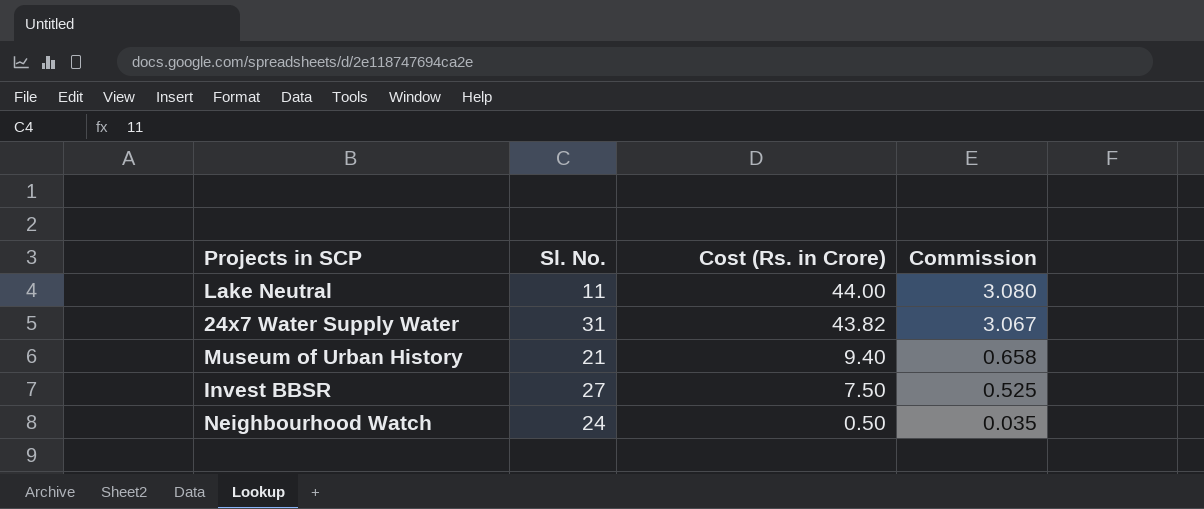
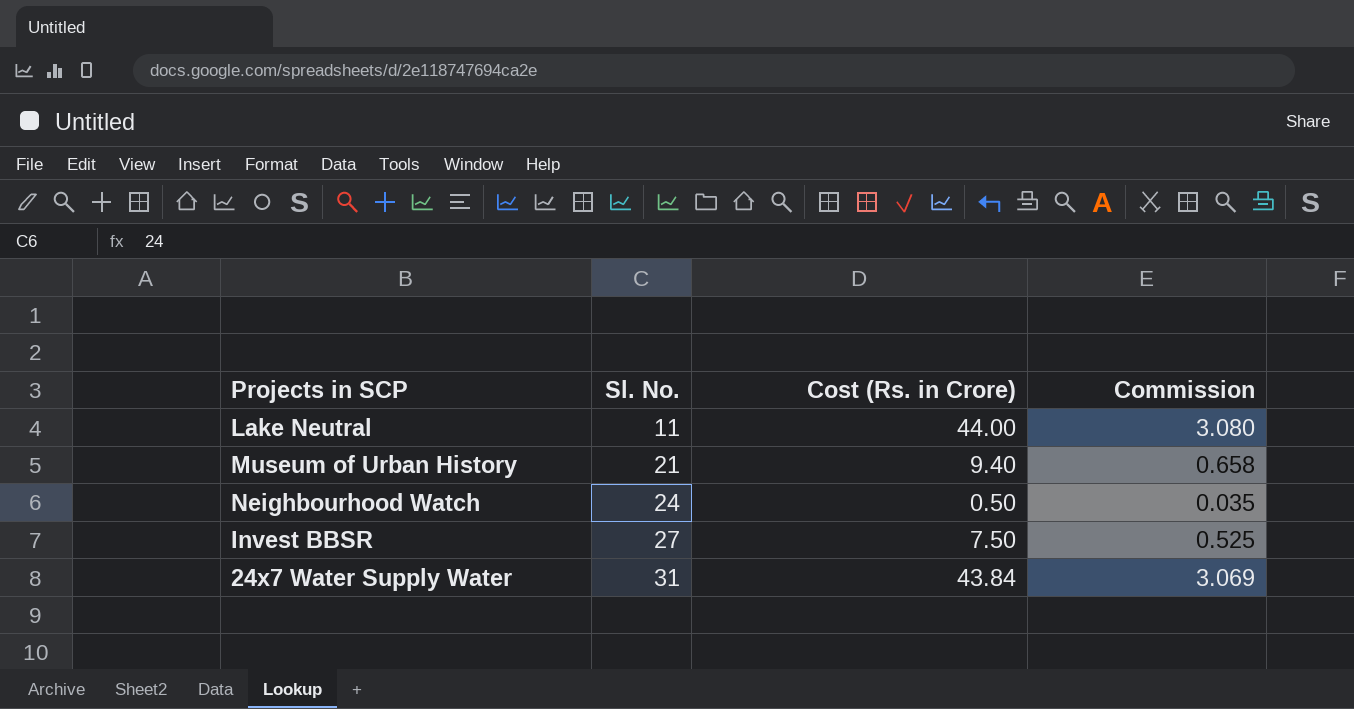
row order: Cost (Rs. in Crore) descending -> Sl. No. ascending
24x7 Water Supply Water | Cost (Rs. in Crore): 43.82 -> 43.84
24x7 Water Supply Water | Commission: 3.067 -> 3.069

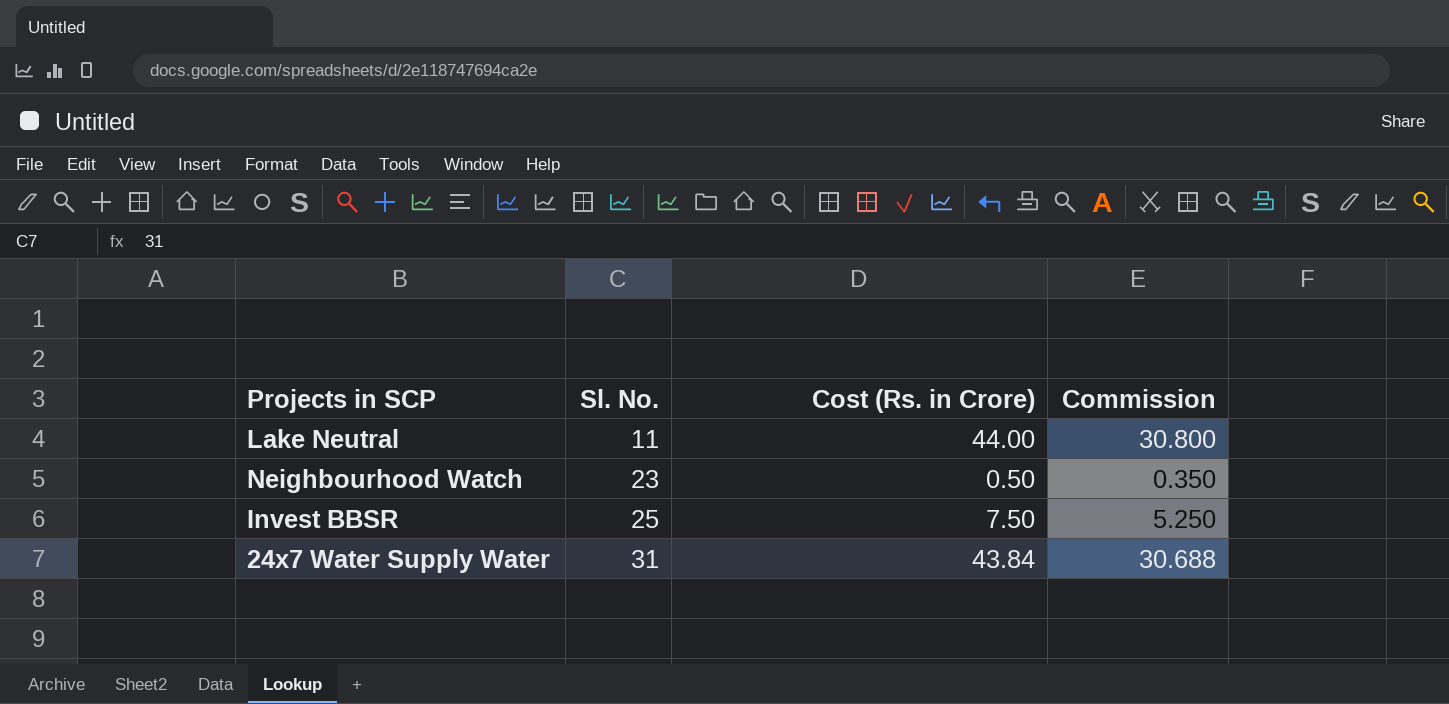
column Commission | formula: [Cost (Rs. in Crore)] * 0.07 -> [Cost (Rs. in Crore)] * 0.7
row Museum of Urban History: 21 | 9.40 | 0.658 -> none
Neighbourhood Watch | Sl. No.: 24 -> 23
Invest BBSR | Sl. No.: 27 -> 25

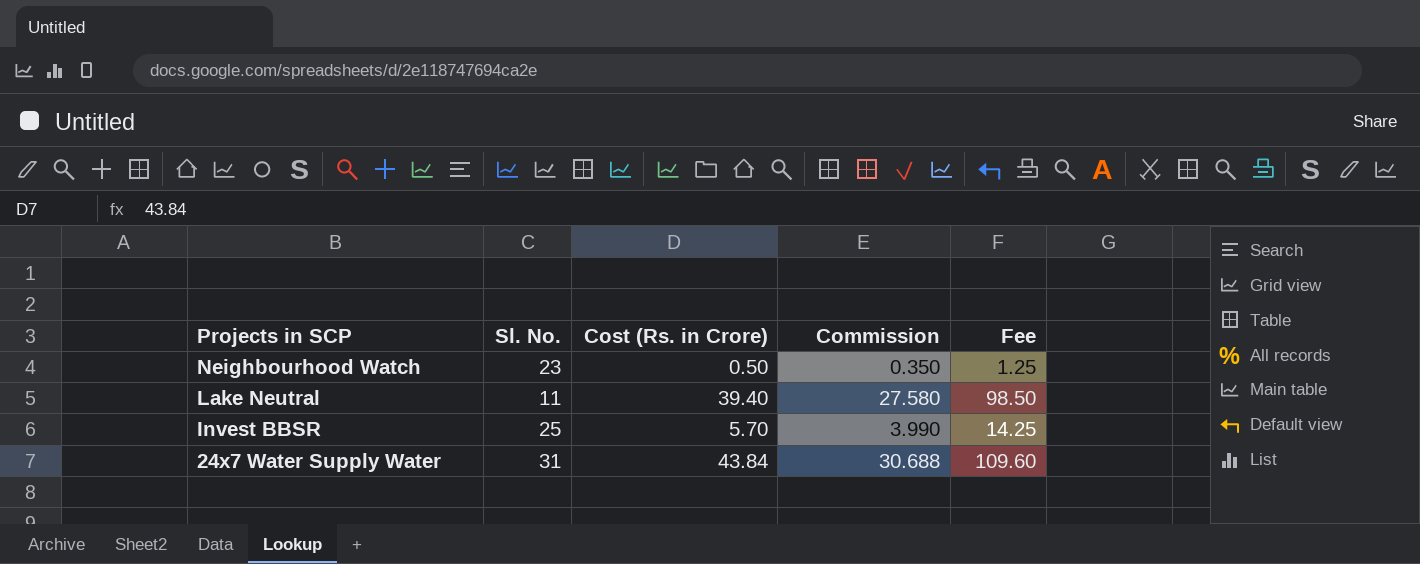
row order: Sl. No. ascending -> Projects in SCP descending
column Fee | formula: none -> [Cost (Rs. in Crore)] * 2.5
Lake Neutral | Cost (Rs. in Crore): 44.00 -> 39.40
Lake Neutral | Commission: 30.800 -> 27.580
Invest BBSR | Cost (Rs. in Crore): 7.50 -> 5.70
Invest BBSR | Commission: 5.250 -> 3.990

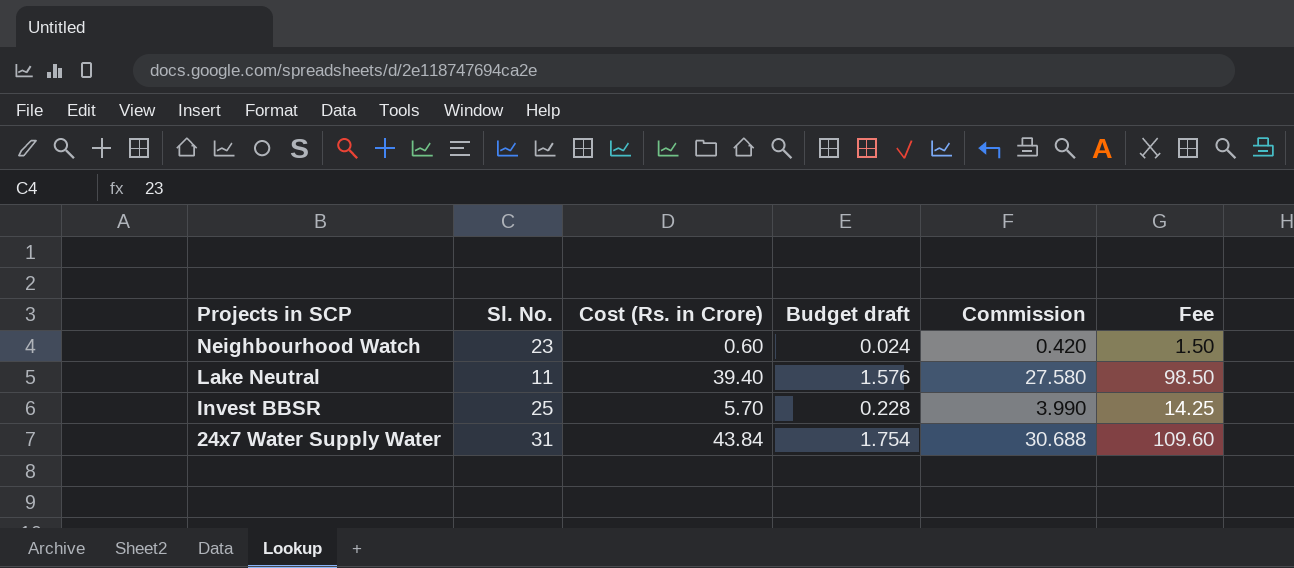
column Budget draft | formula: none -> [Cost (Rs. in Crore)] * 0.04
Neighbourhood Watch | Cost (Rs. in Crore): 0.50 -> 0.60
Neighbourhood Watch | Commission: 0.350 -> 0.420
Neighbourhood Watch | Fee: 1.25 -> 1.50

